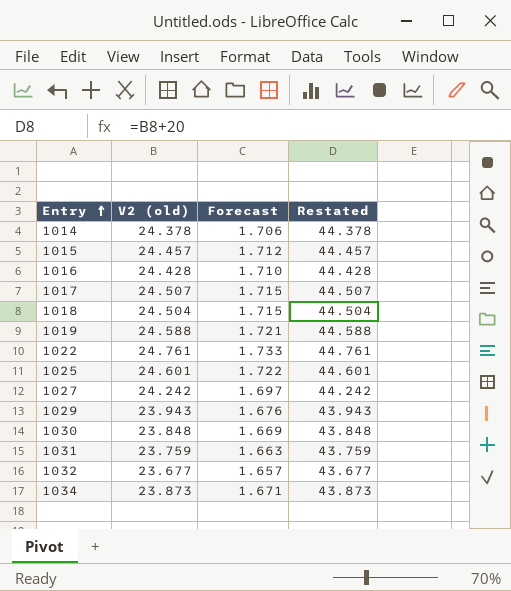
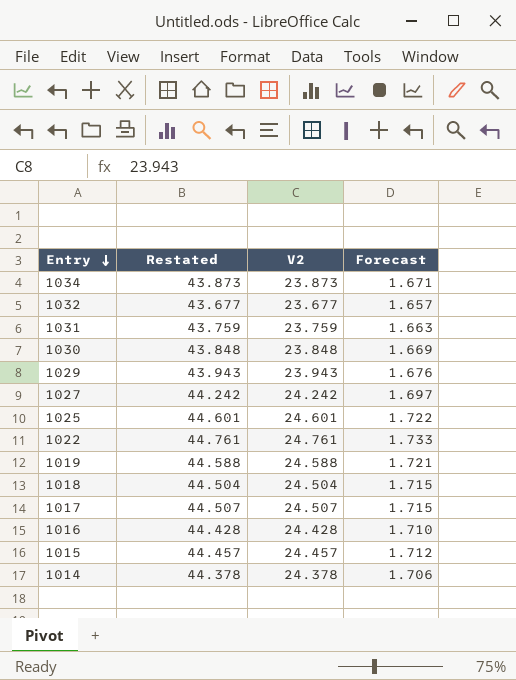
row order: Entry ascending -> Entry descending
column Restated | position: 4 -> 2
column name: V2 (old) -> V2

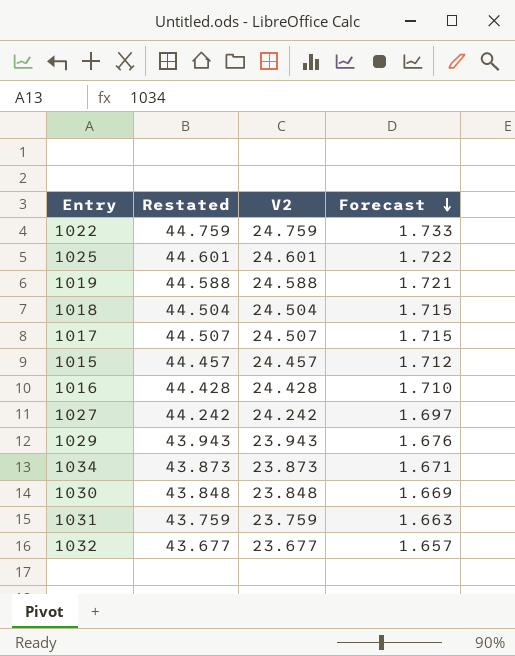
row order: Entry descending -> Forecast descending
row 1014: 44.378 | 24.378 | 1.706 -> none
1022 | Restated: 44.761 -> 44.759
1022 | V2: 24.761 -> 24.759

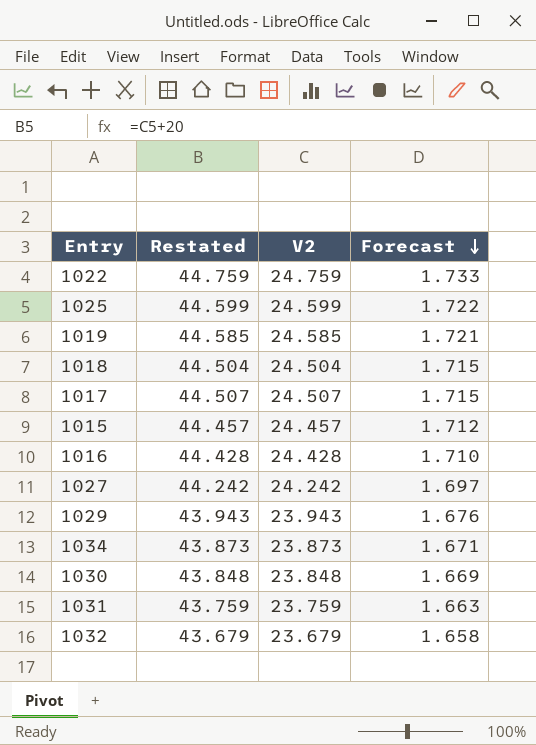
1025 | Restated: 44.601 -> 44.599
1025 | V2: 24.601 -> 24.599
1019 | Restated: 44.588 -> 44.585
1019 | V2: 24.588 -> 24.585
1032 | Restated: 43.677 -> 43.679
1032 | V2: 23.677 -> 23.679
1032 | Forecast: 1.657 -> 1.658

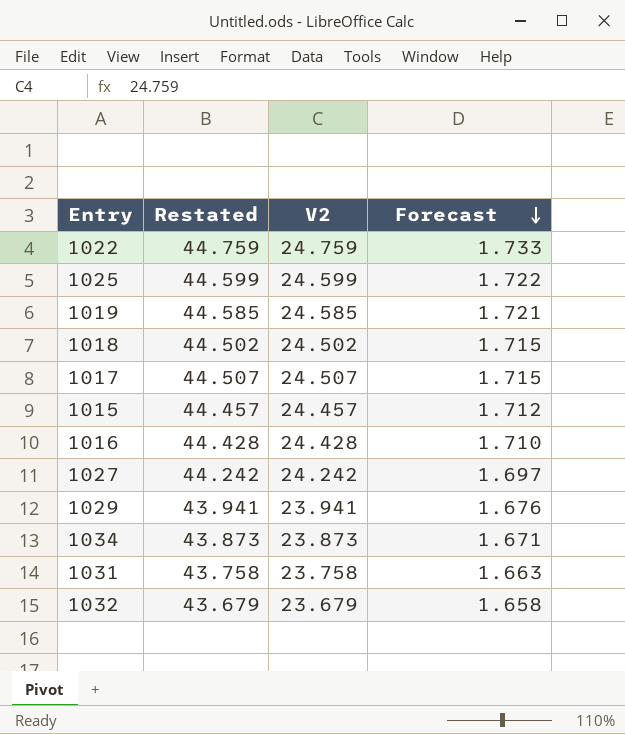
row 1030: 43.848 | 23.848 | 1.669 -> none
1018 | Restated: 44.504 -> 44.502
1018 | V2: 24.504 -> 24.502
1029 | Restated: 43.943 -> 43.941
1029 | V2: 23.943 -> 23.941
1031 | Restated: 43.759 -> 43.758
1031 | V2: 23.759 -> 23.758

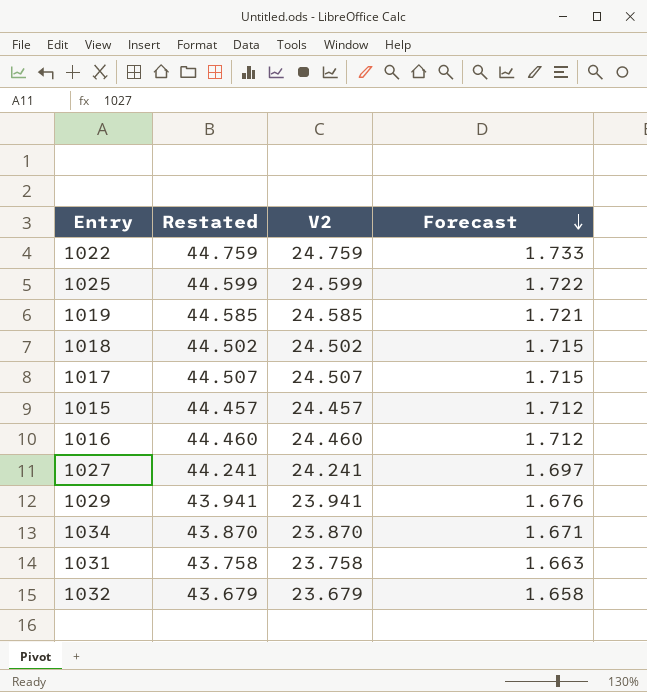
1016 | Restated: 44.428 -> 44.460
1016 | V2: 24.428 -> 24.460
1016 | Forecast: 1.710 -> 1.712
1027 | Restated: 44.242 -> 44.241
1027 | V2: 24.242 -> 24.241
1034 | Restated: 43.873 -> 43.870
1034 | V2: 23.873 -> 23.870

